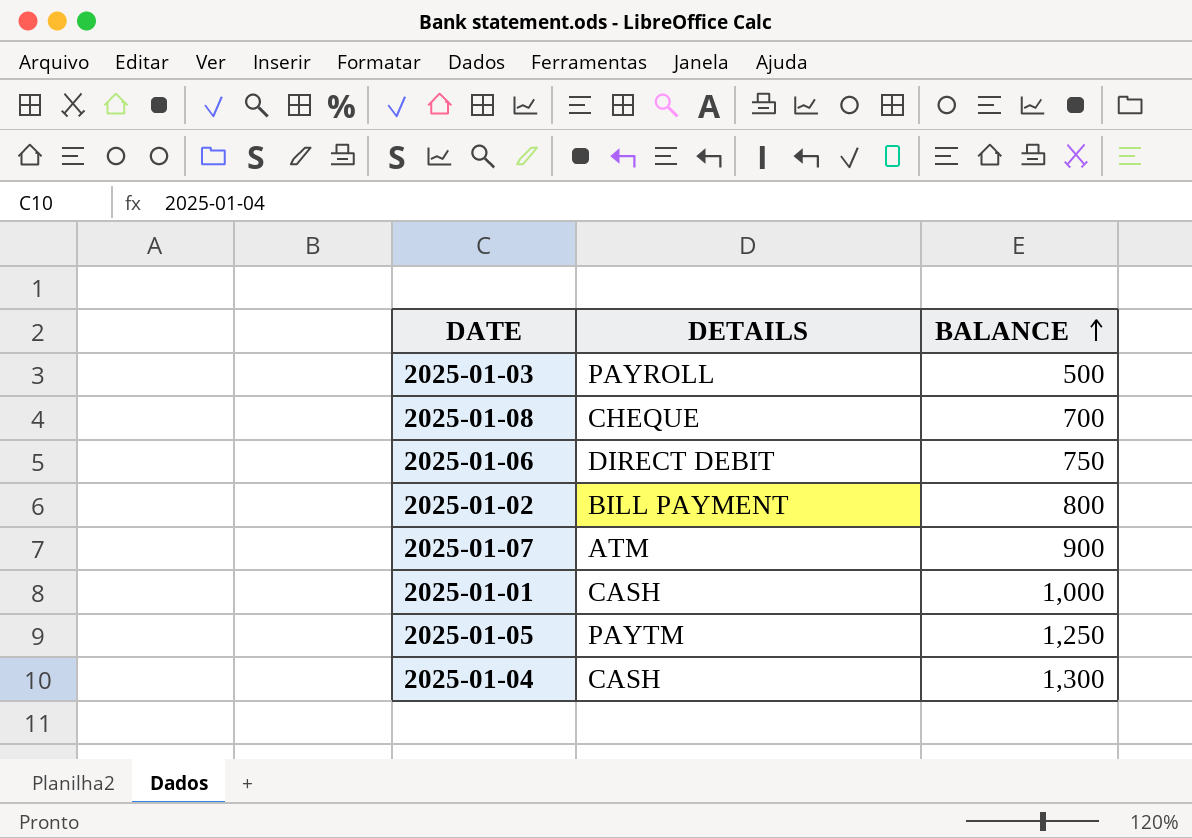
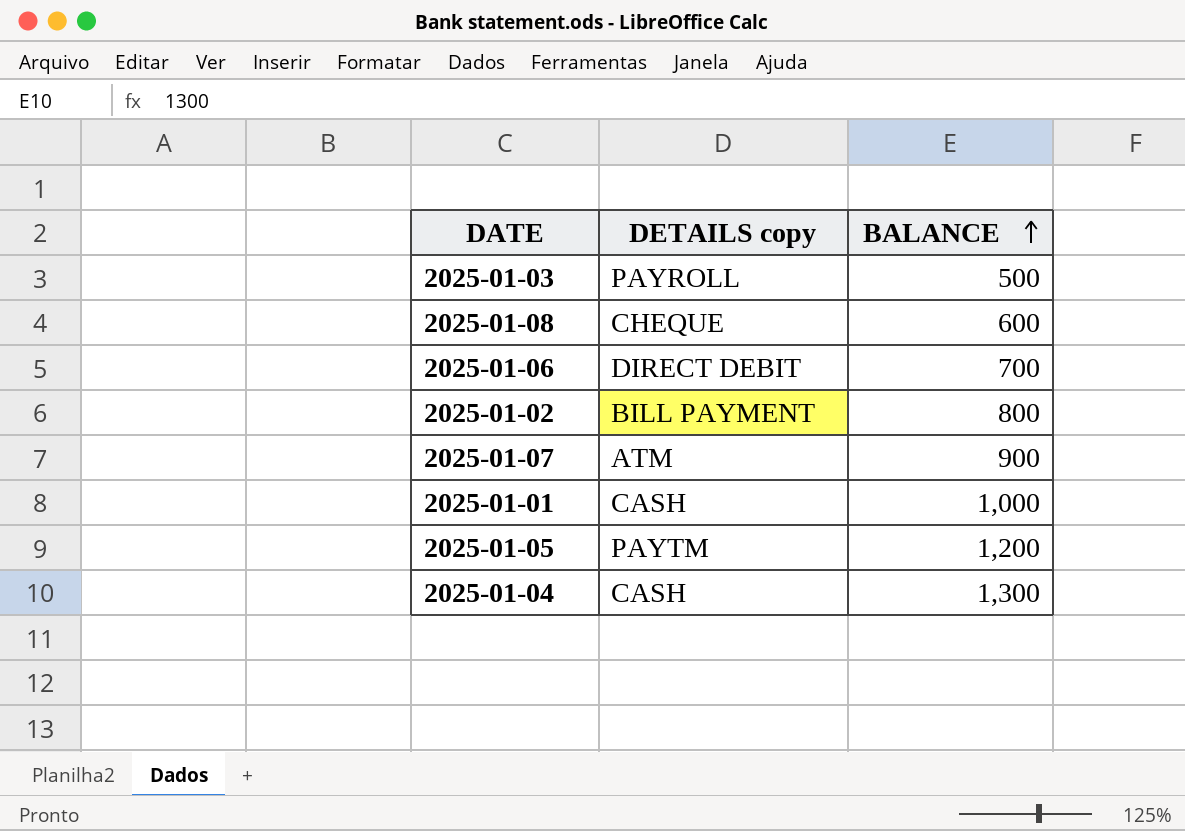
column name: DETAILS -> DETAILS copy
2025-01-08 | BALANCE: 700 -> 600
2025-01-06 | BALANCE: 750 -> 700
2025-01-05 | BALANCE: 1,250 -> 1,200

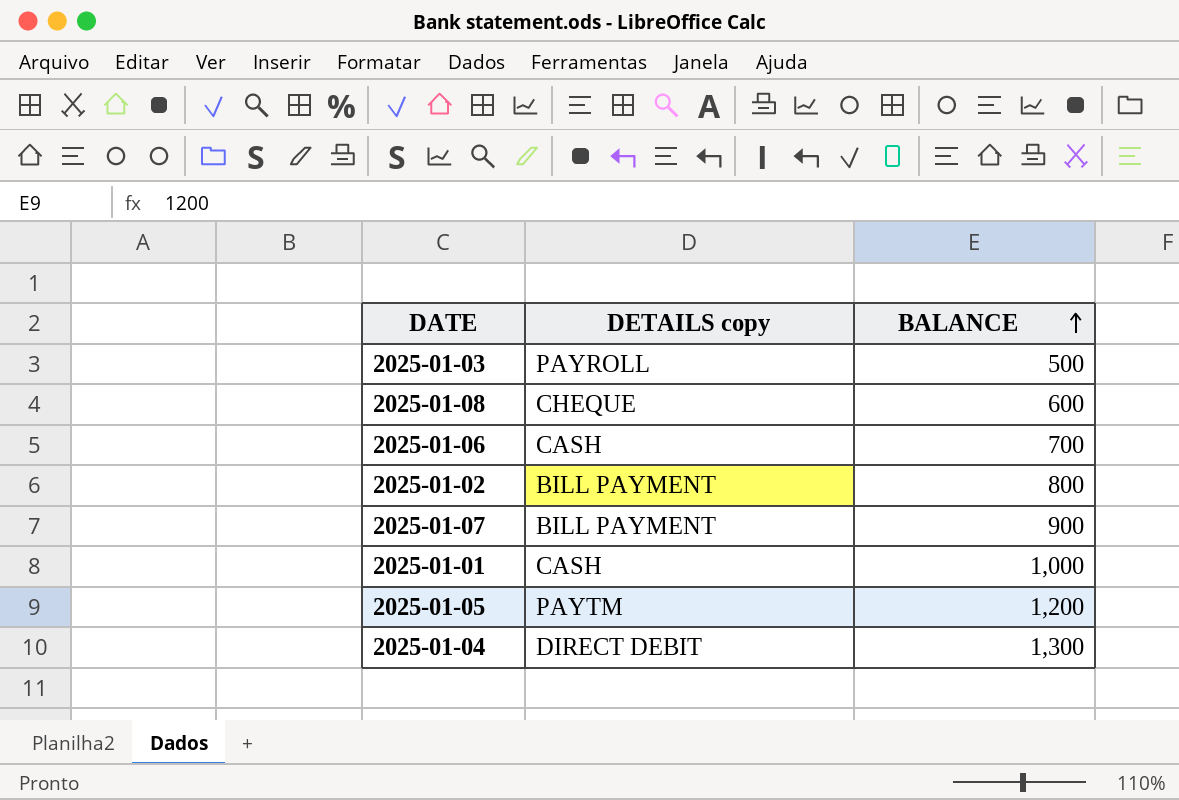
2025-01-06 | DETAILS copy: DIRECT DEBIT -> CASH
2025-01-07 | DETAILS copy: ATM -> BILL PAYMENT
2025-01-04 | DETAILS copy: CASH -> DIRECT DEBIT

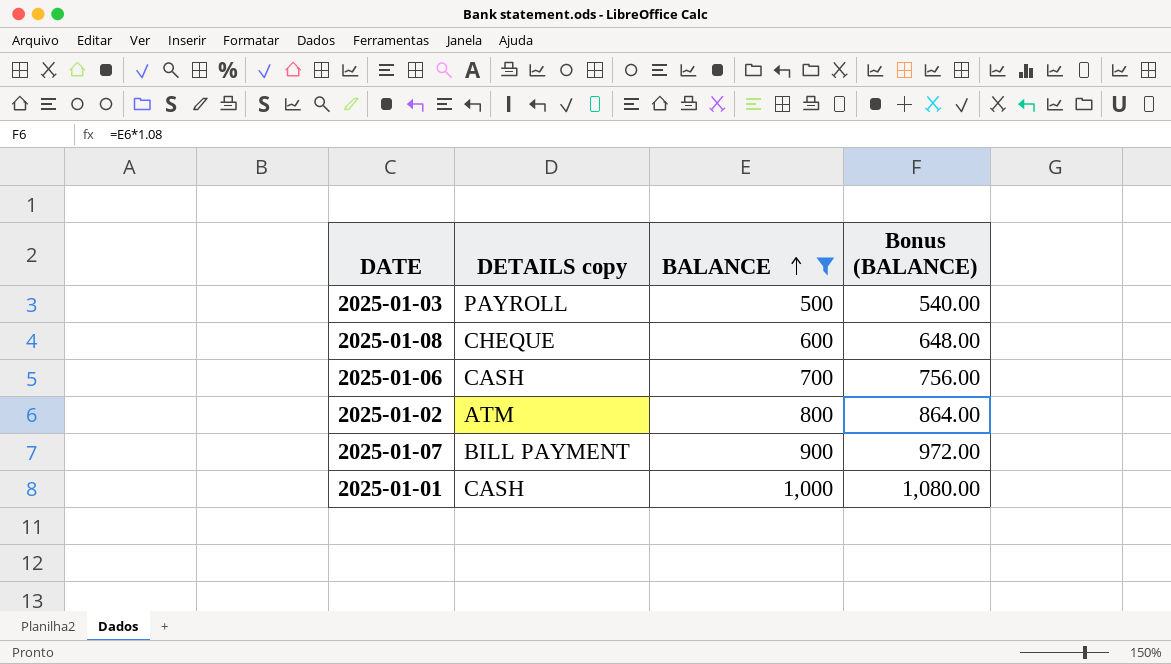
filter: none -> BALANCE <= 1,000
column Bonus (BALANCE) | formula: none -> [BALANCE] * 1.08
2025-01-02 | DETAILS copy: BILL PAYMENT -> ATM

